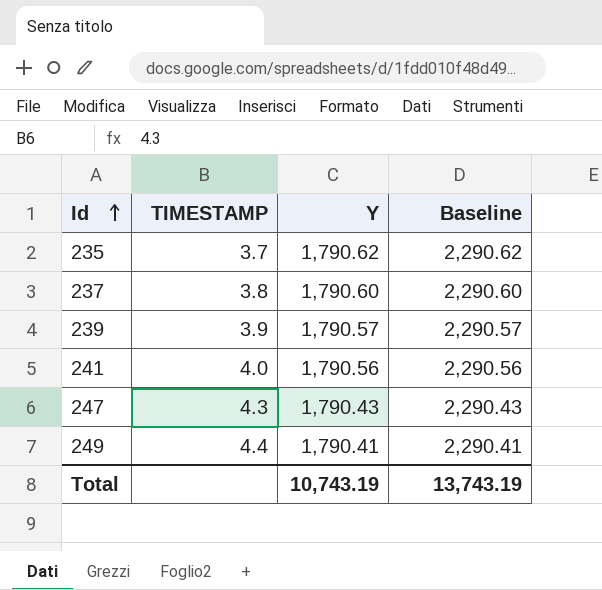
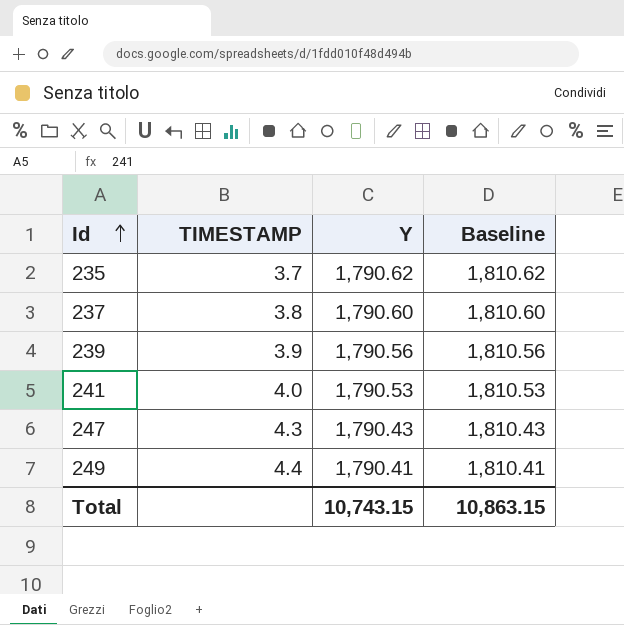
column Baseline | formula: [Y] + 500 -> [Y] + 20
239 | Y: 1,790.57 -> 1,790.56
241 | Y: 1,790.56 -> 1,790.53
Total | Y: 10,743.19 -> 10,743.15
Total | Baseline: 13,743.19 -> 10,863.15

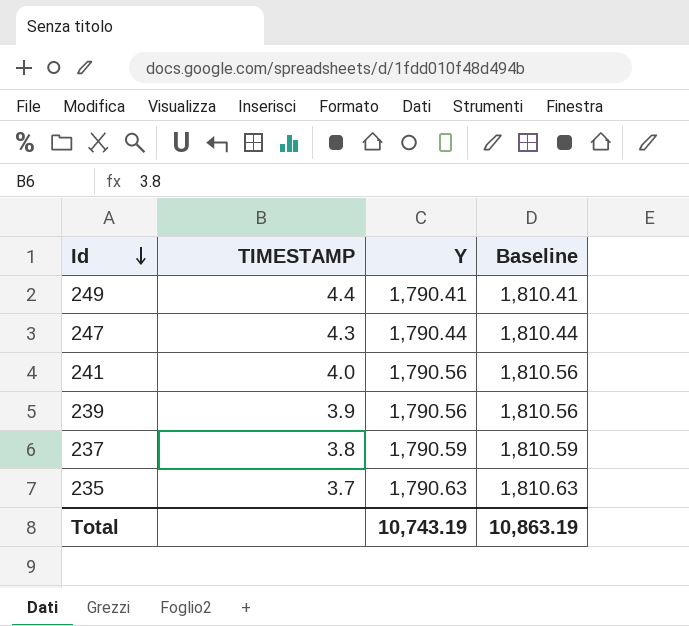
row order: Id ascending -> Id descending
247 | Y: 1,790.43 -> 1,790.44
247 | Baseline: 1,810.43 -> 1,810.44
241 | Y: 1,790.53 -> 1,790.56
241 | Baseline: 1,810.53 -> 1,810.56
237 | Y: 1,790.60 -> 1,790.59
237 | Baseline: 1,810.60 -> 1,810.59
235 | Y: 1,790.62 -> 1,790.63
235 | Baseline: 1,810.62 -> 1,810.63
Total | Y: 10,743.15 -> 10,743.19
Total | Baseline: 10,863.15 -> 10,863.19

